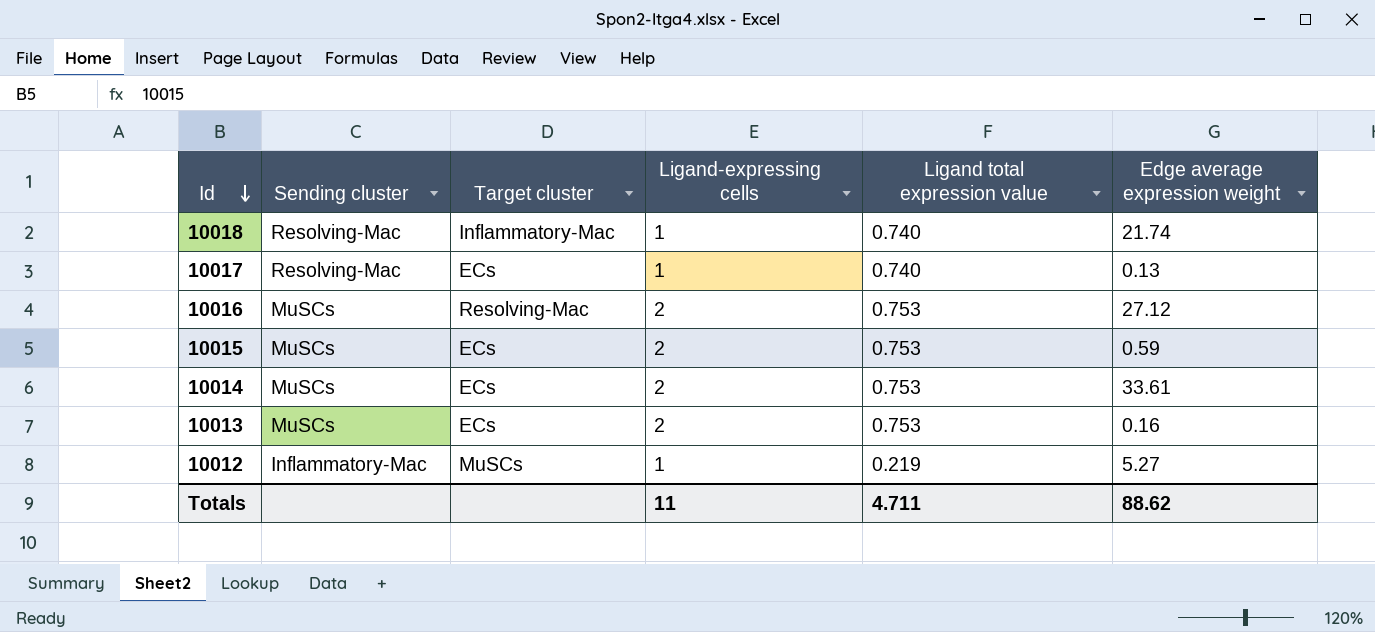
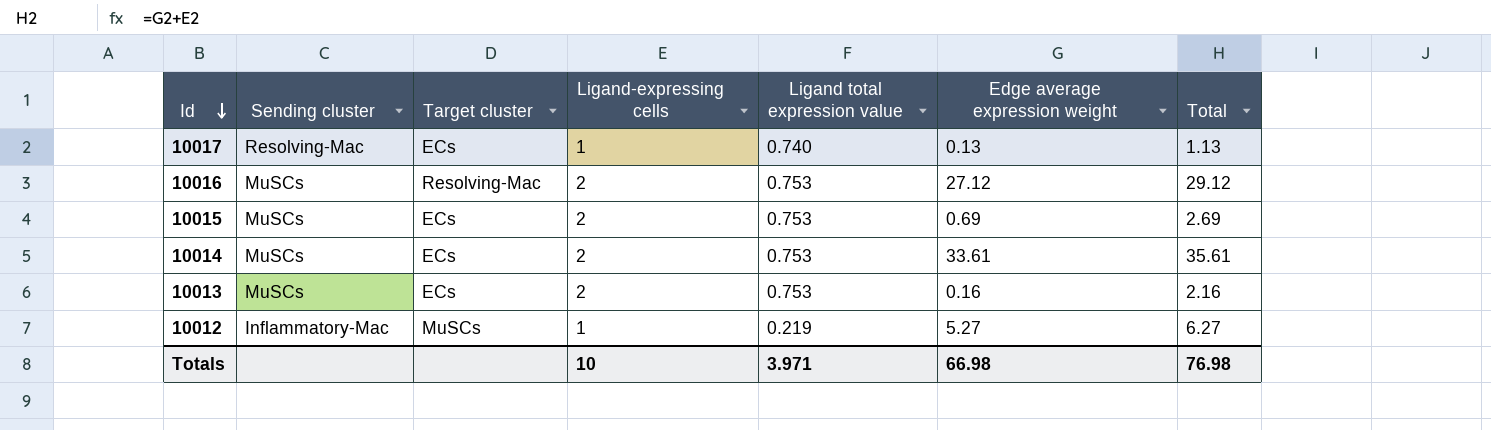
column Total | formula: none -> [Ligand-expressing cells] + [Edge average expression weight]
row 10018: Resolving-Mac | Inflammatory-Mac | 1 | 0.740 | 21.74 -> none
10015 | Edge average expression weight: 0.59 -> 0.69
Totals | Ligand-expressing cells: 11 -> 10
Totals | Ligand total expression value: 4.711 -> 3.971
Totals | Edge average expression weight: 88.62 -> 66.98

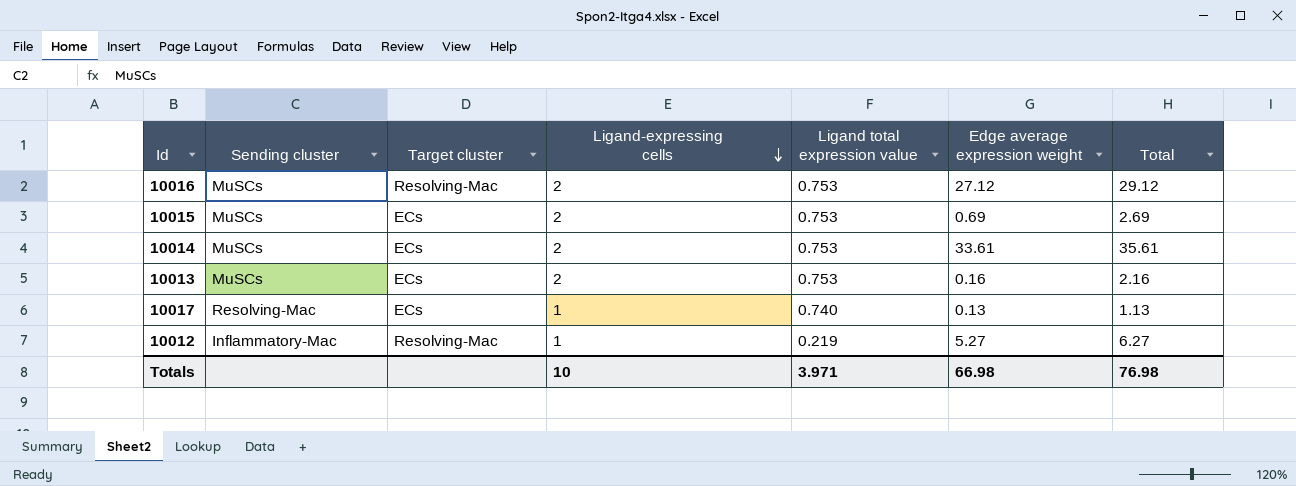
row order: Id descending -> Ligand-expressing cells descending
10012 | Target cluster: MuSCs -> Resolving-Mac

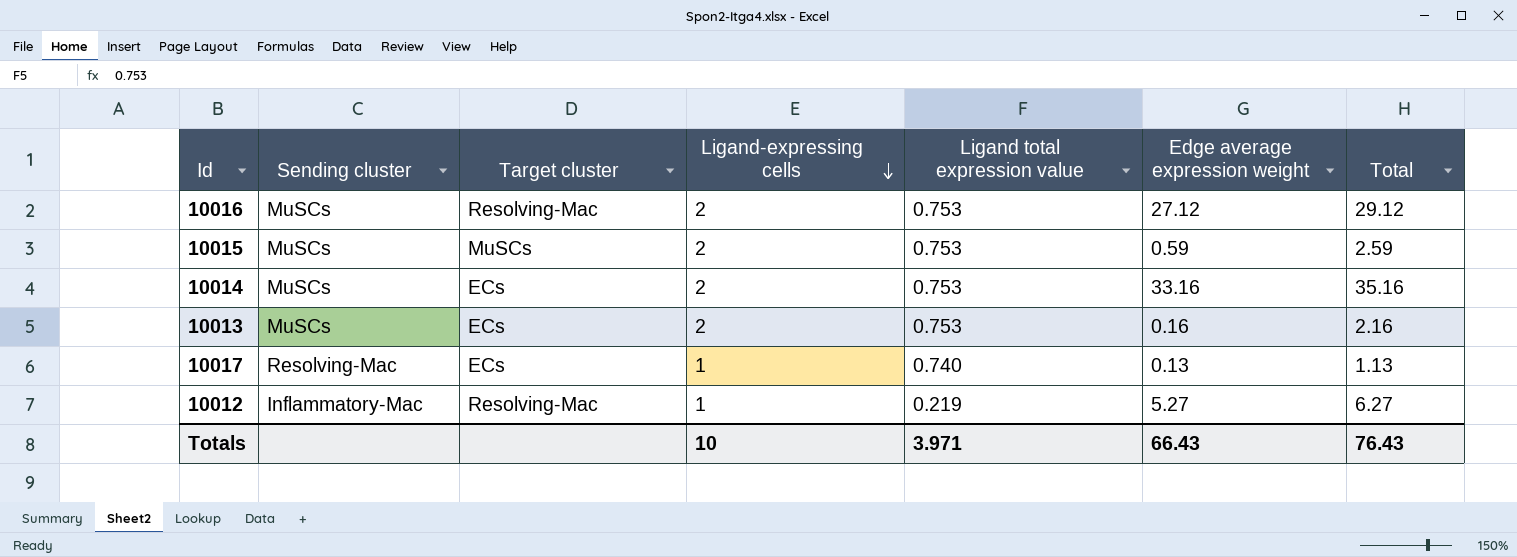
10015 | Target cluster: ECs -> MuSCs
10015 | Edge average expression weight: 0.69 -> 0.59
10015 | Total: 2.69 -> 2.59
10014 | Edge average expression weight: 33.61 -> 33.16
10014 | Total: 35.61 -> 35.16
Totals | Edge average expression weight: 66.98 -> 66.43
Totals | Total: 76.98 -> 76.43

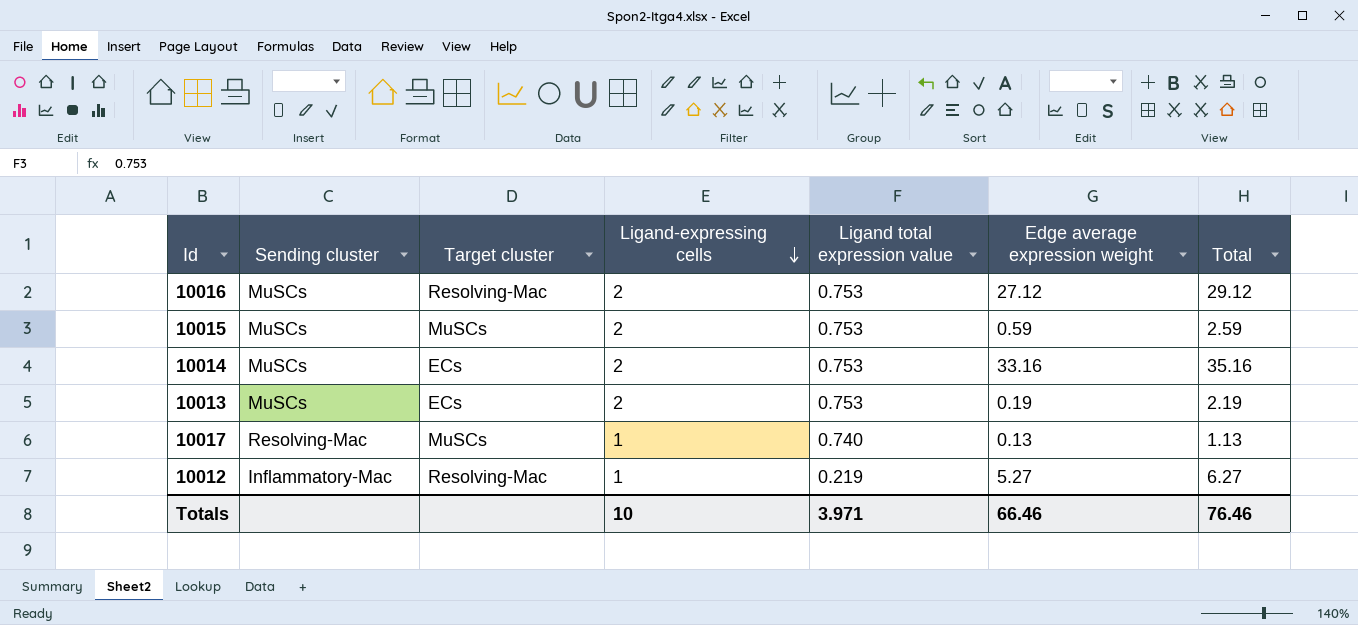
10013 | Edge average expression weight: 0.16 -> 0.19
10013 | Total: 2.16 -> 2.19
10017 | Target cluster: ECs -> MuSCs
Totals | Edge average expression weight: 66.43 -> 66.46
Totals | Total: 76.43 -> 76.46

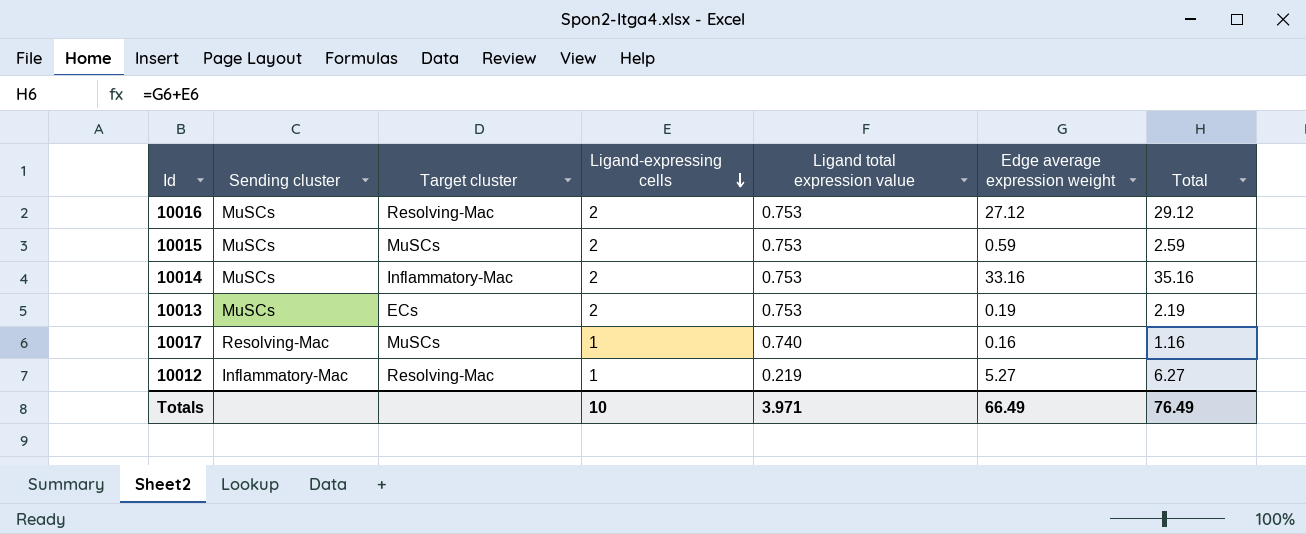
10014 | Target cluster: ECs -> Inflammatory-Mac
10017 | Edge average expression weight: 0.13 -> 0.16
10017 | Total: 1.13 -> 1.16
Totals | Edge average expression weight: 66.46 -> 66.49
Totals | Total: 76.46 -> 76.49

